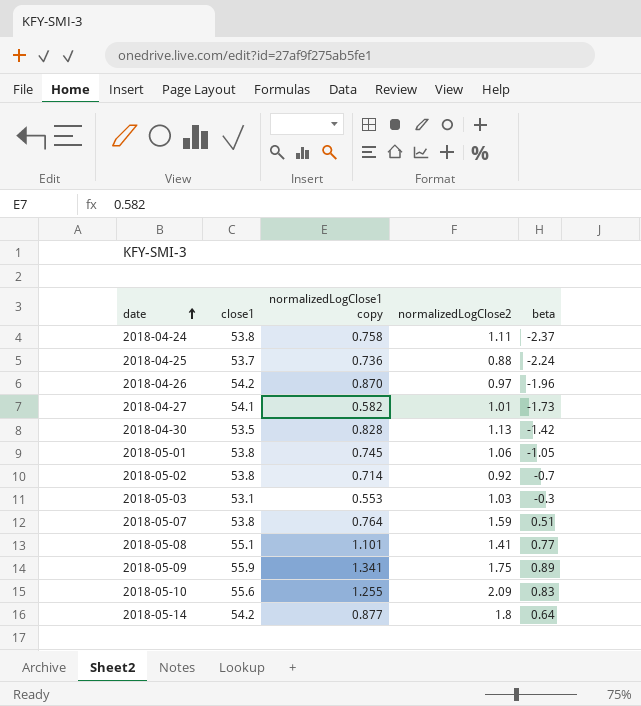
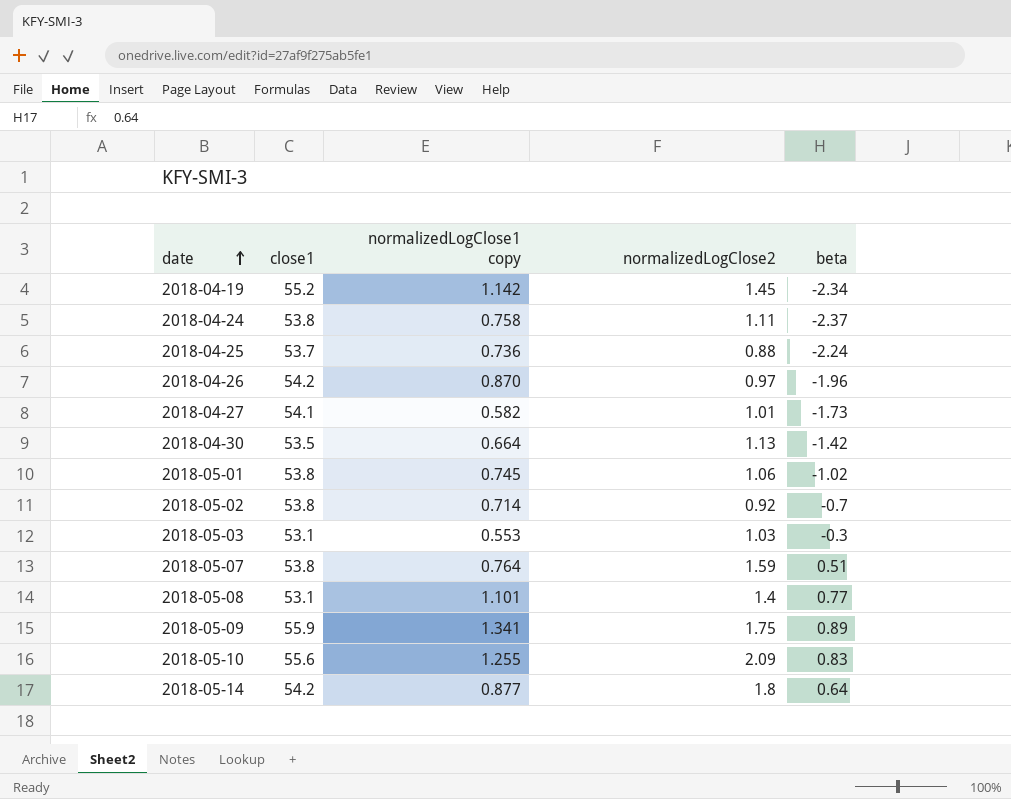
row 2018-04-19: none -> 55.2 | 1.142 | 1.45 | -2.34
2018-04-30 | normalizedLogClose1 copy: 0.828 -> 0.664
2018-05-01 | beta: -1.05 -> -1.02
2018-05-08 | close1: 55.1 -> 53.1
2018-05-08 | normalizedLogClose2: 1.41 -> 1.4

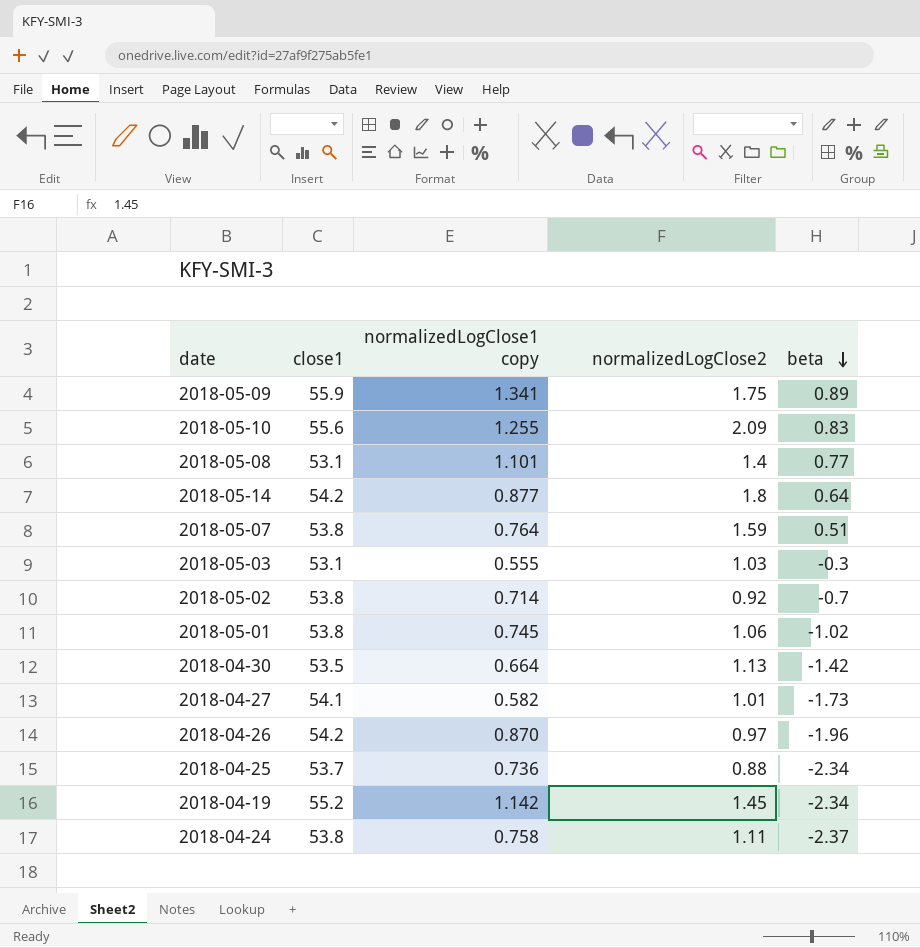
row order: date ascending -> beta descending
2018-05-03 | normalizedLogClose1 copy: 0.553 -> 0.555
2018-04-25 | beta: -2.24 -> -2.34

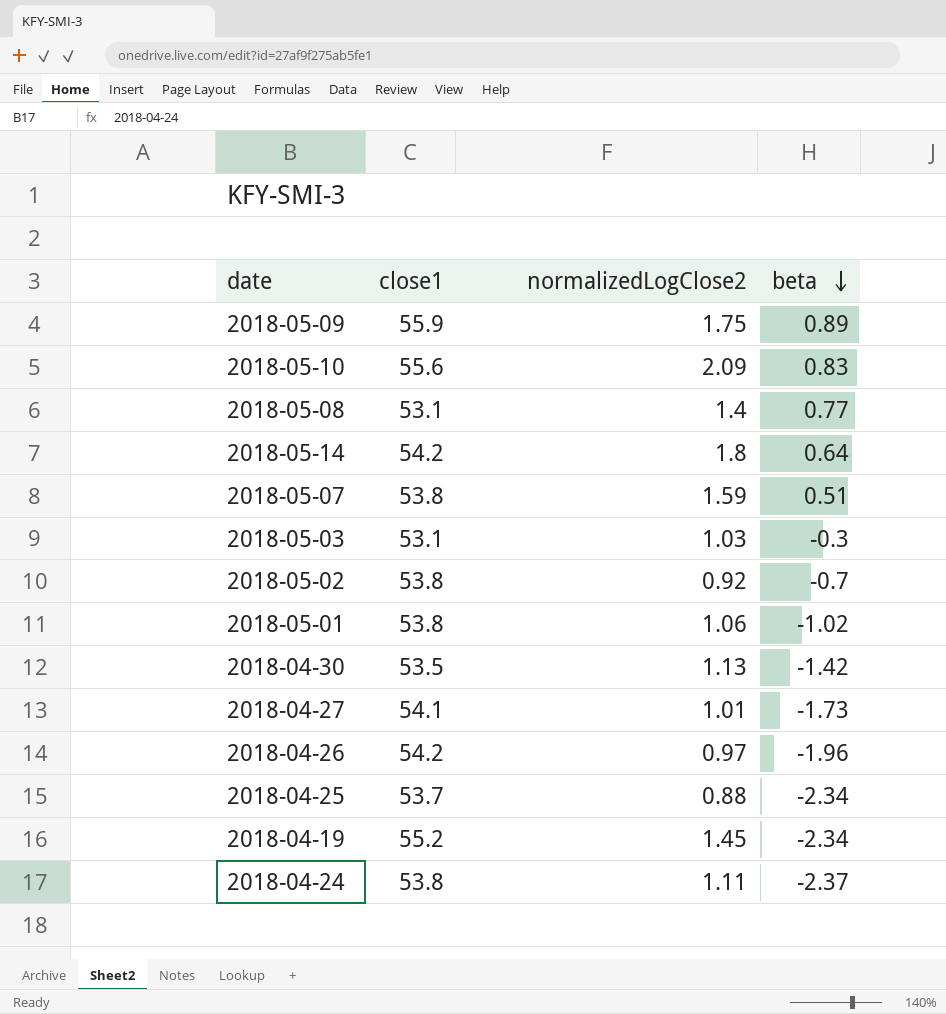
column normalizedLogClose1 copy | position: 3 -> none

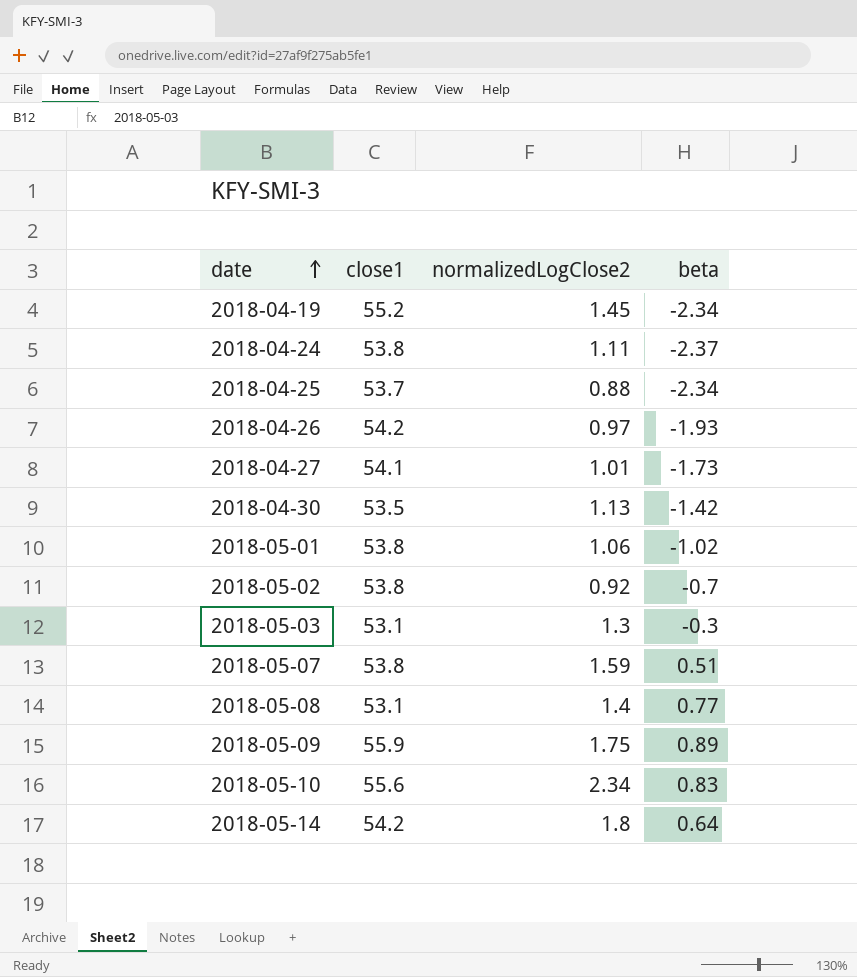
row order: beta descending -> date ascending
2018-04-26 | beta: -1.96 -> -1.93
2018-05-03 | normalizedLogClose2: 1.03 -> 1.3
2018-05-10 | normalizedLogClose2: 2.09 -> 2.34

